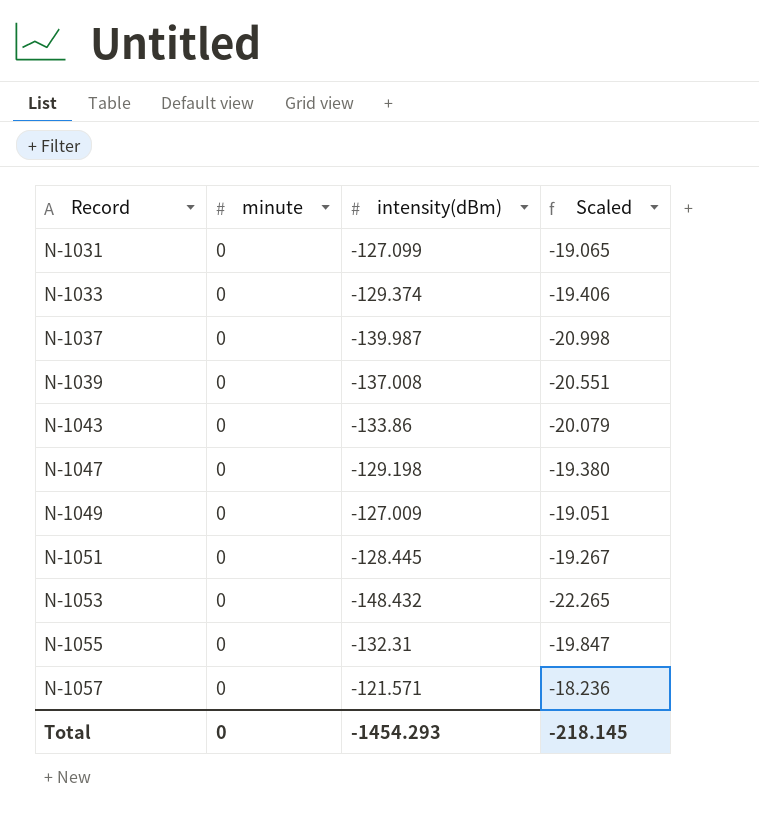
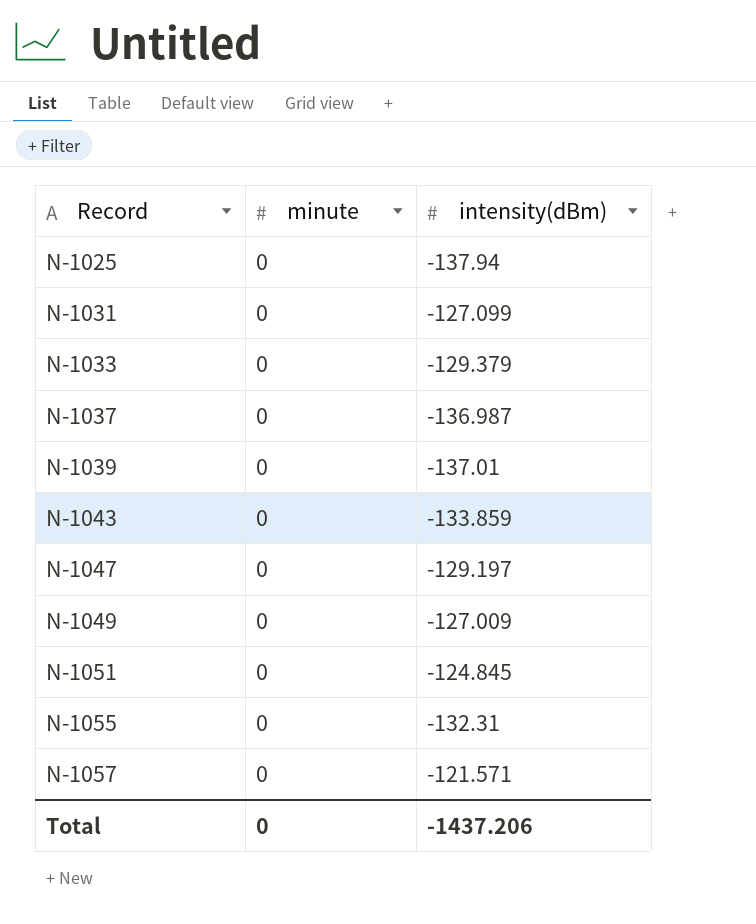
column Scaled | formula: [intensity(dBm)] * 0.15 -> none
row N-1053: 0 | -148.432 | -22.265 -> none
row N-1025: none -> 0 | -137.94
N-1033 | intensity(dBm): -129.374 -> -129.379
N-1037 | intensity(dBm): -139.987 -> -136.987
N-1039 | intensity(dBm): -137.008 -> -137.01
N-1043 | intensity(dBm): -133.86 -> -133.859
N-1047 | intensity(dBm): -129.198 -> -129.197
N-1051 | intensity(dBm): -128.445 -> -124.845
Total | intensity(dBm): -1454.293 -> -1437.206

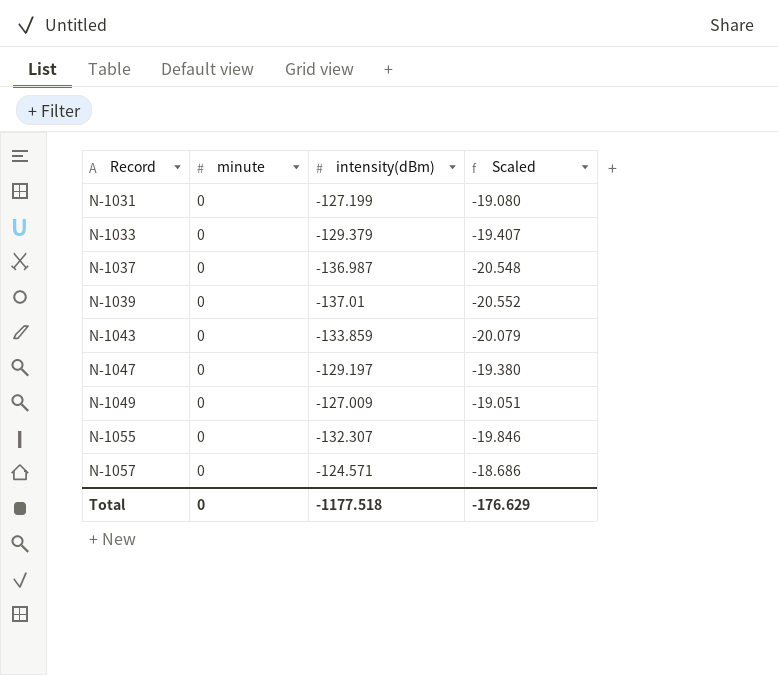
column Scaled | formula: none -> [intensity(dBm)] * 0.15
row N-1025: 0 | -137.94 -> none
row N-1051: 0 | -124.845 -> none
N-1031 | intensity(dBm): -127.099 -> -127.199
N-1055 | intensity(dBm): -132.31 -> -132.307
N-1057 | intensity(dBm): -121.571 -> -124.571
Total | intensity(dBm): -1437.206 -> -1177.518

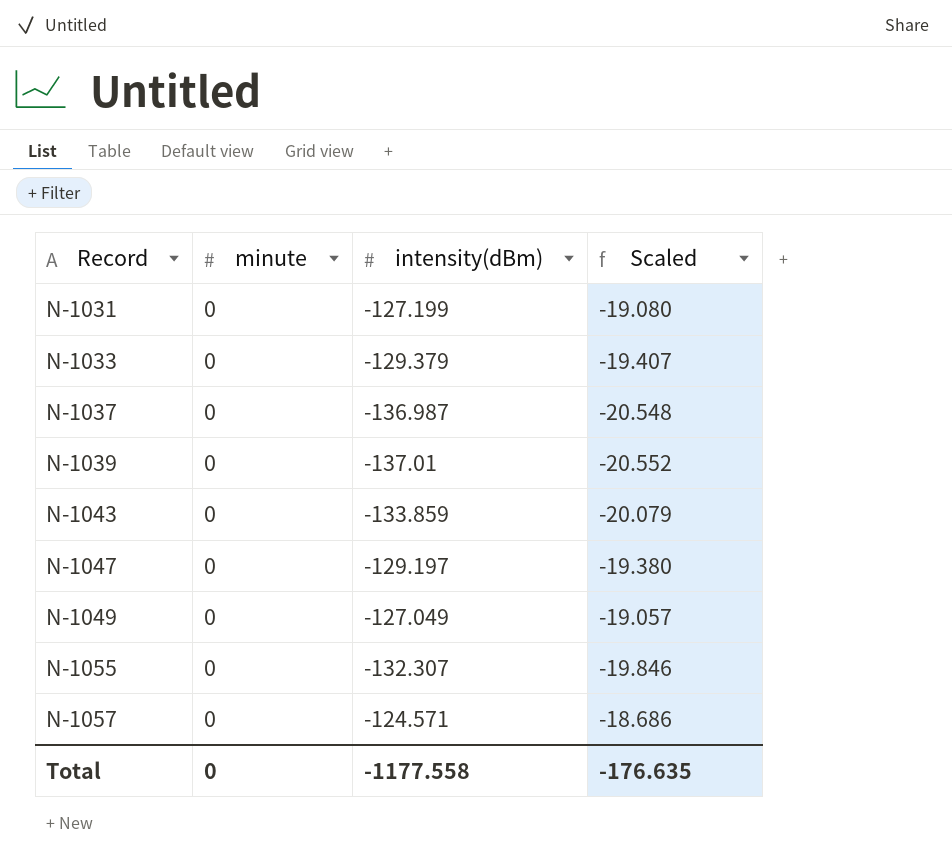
N-1049 | intensity(dBm): -127.009 -> -127.049
N-1049 | Scaled: -19.051 -> -19.057
Total | intensity(dBm): -1177.518 -> -1177.558
Total | Scaled: -176.629 -> -176.635

